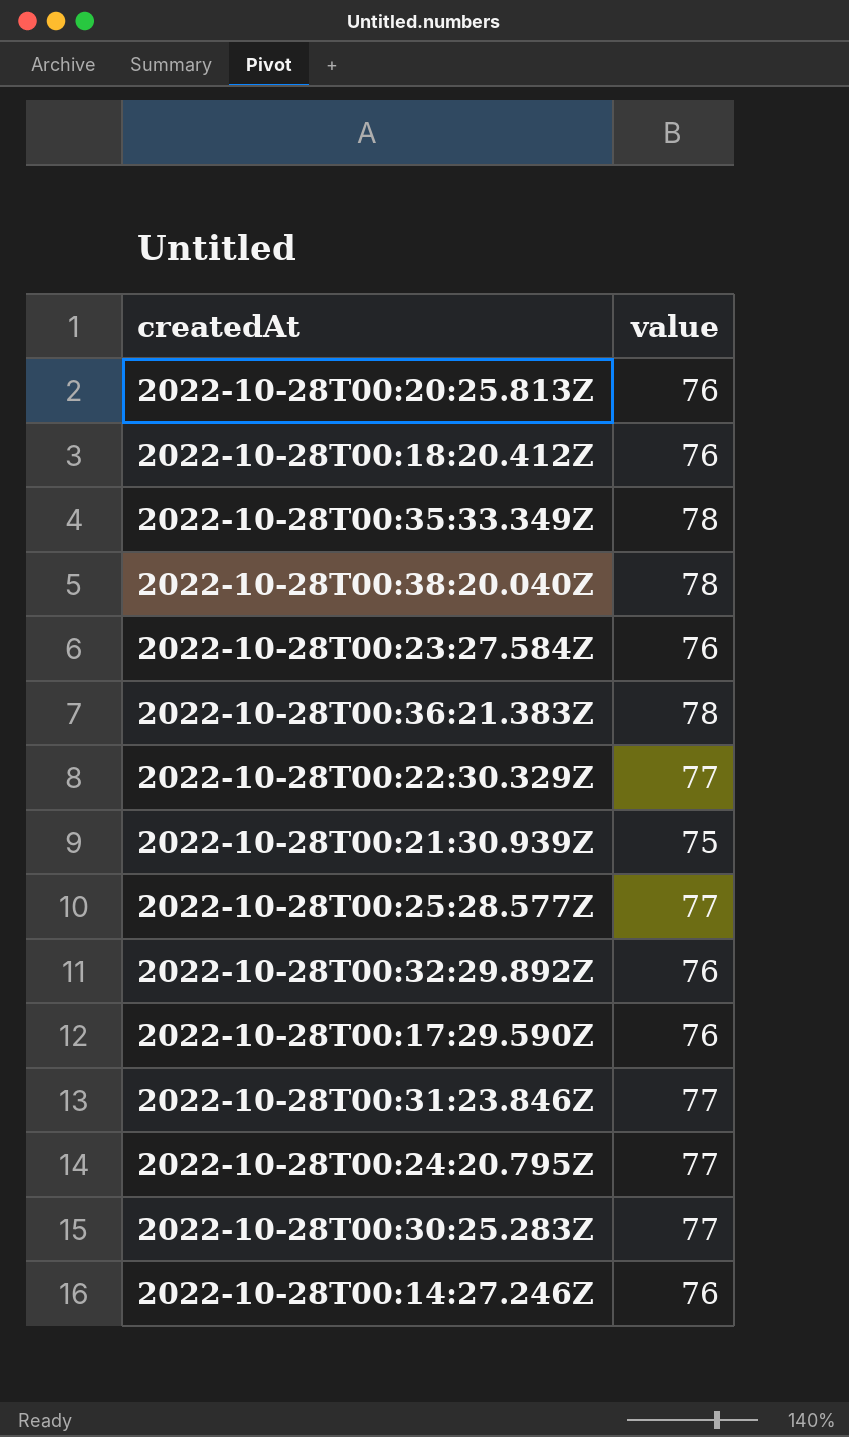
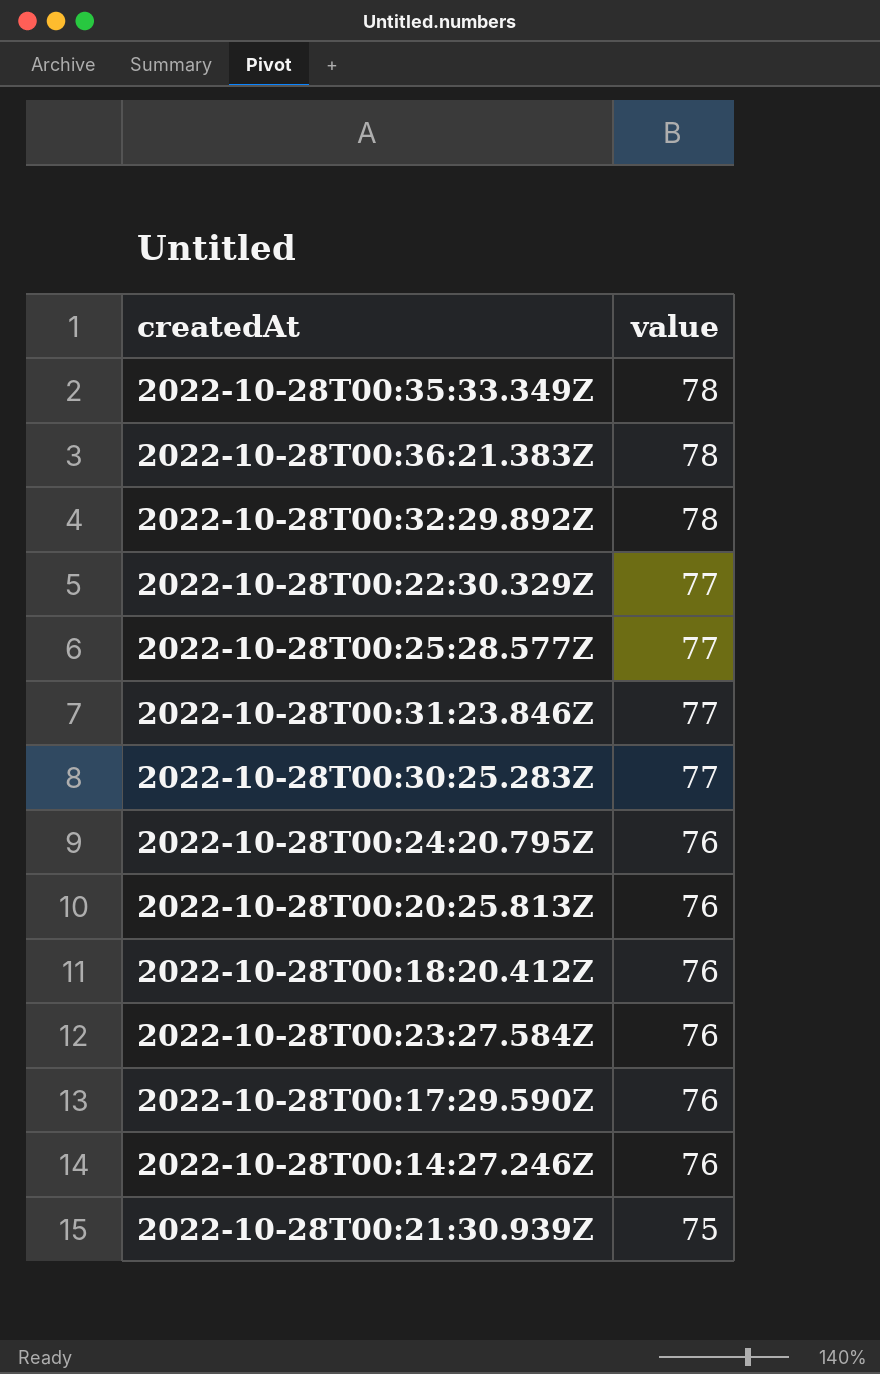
row order: none -> value descending
row 2022-10-28T00:38:20.040Z: 78 -> none
2022-10-28T00:32:29.892Z | value: 76 -> 78
2022-10-28T00:24:20.795Z | value: 77 -> 76

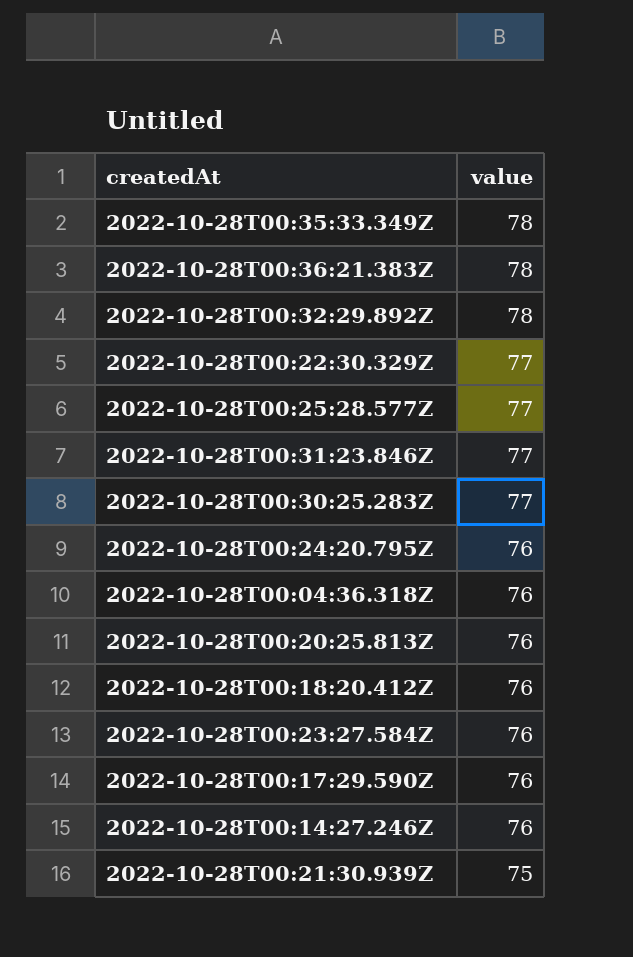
row 2022-10-28T00:04:36.318Z: none -> 76

